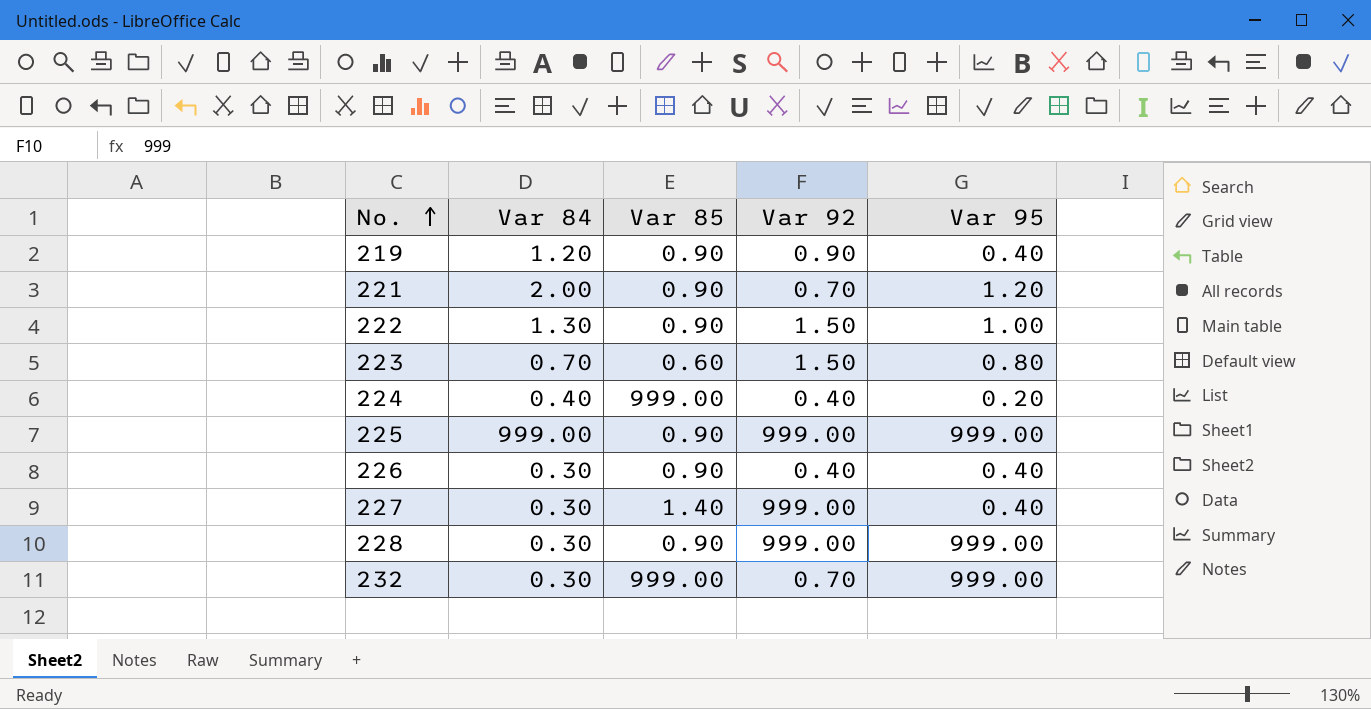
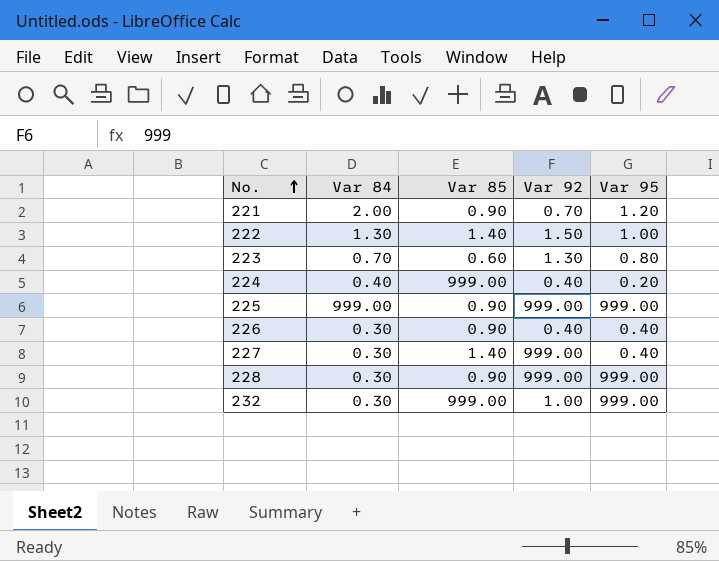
row 219: 1.20 | 0.90 | 0.90 | 0.40 -> none
222 | Var 85: 0.90 -> 1.40
223 | Var 92: 1.50 -> 1.30
232 | Var 92: 0.70 -> 1.00

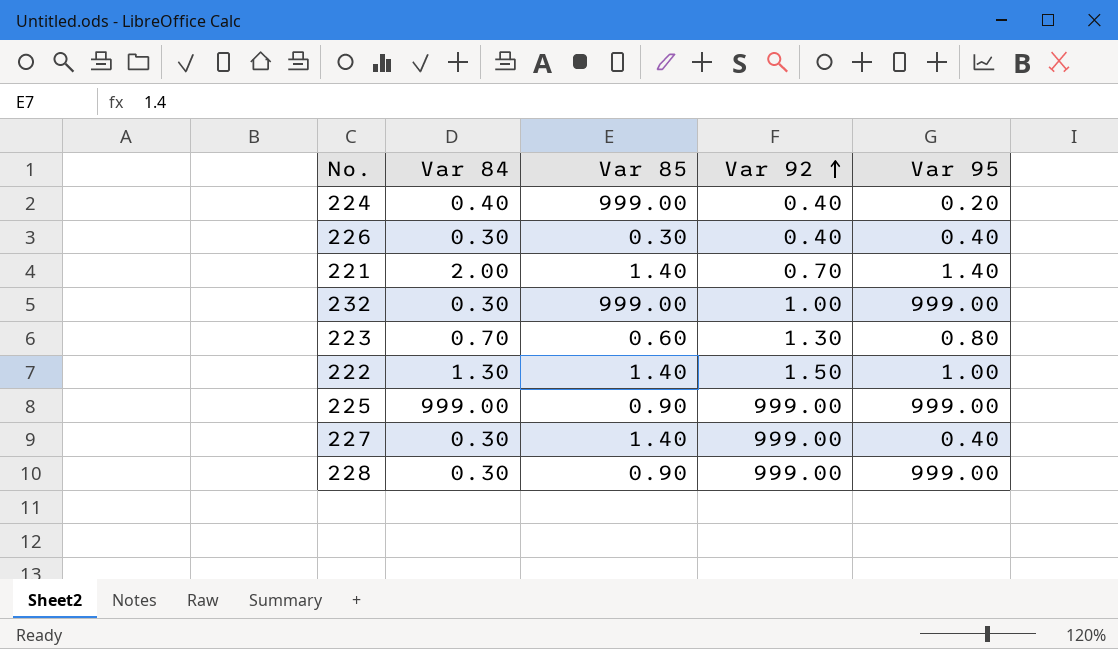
row order: No. ascending -> Var 92 ascending
226 | Var 85: 0.90 -> 0.30
221 | Var 85: 0.90 -> 1.40
221 | Var 95: 1.20 -> 1.40

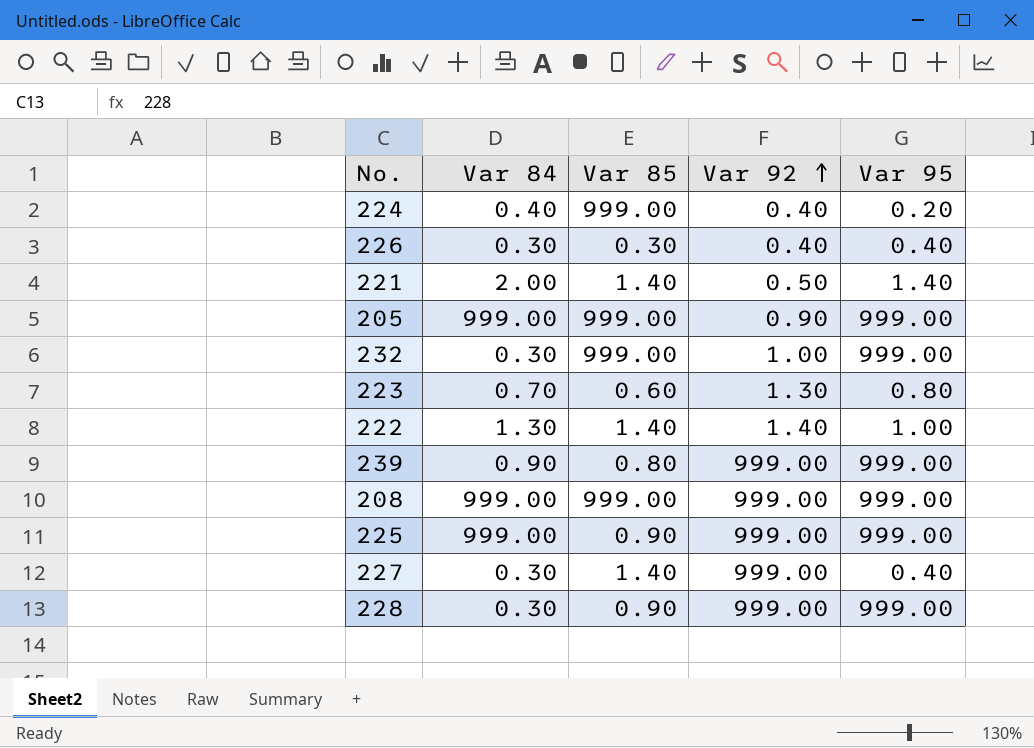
221 | Var 92: 0.70 -> 0.50
row 205: none -> 999.00 | 999.00 | 0.90 | 999.00
222 | Var 92: 1.50 -> 1.40
row 239: none -> 0.90 | 0.80 | 999.00 | 999.00
row 208: none -> 999.00 | 999.00 | 999.00 | 999.00

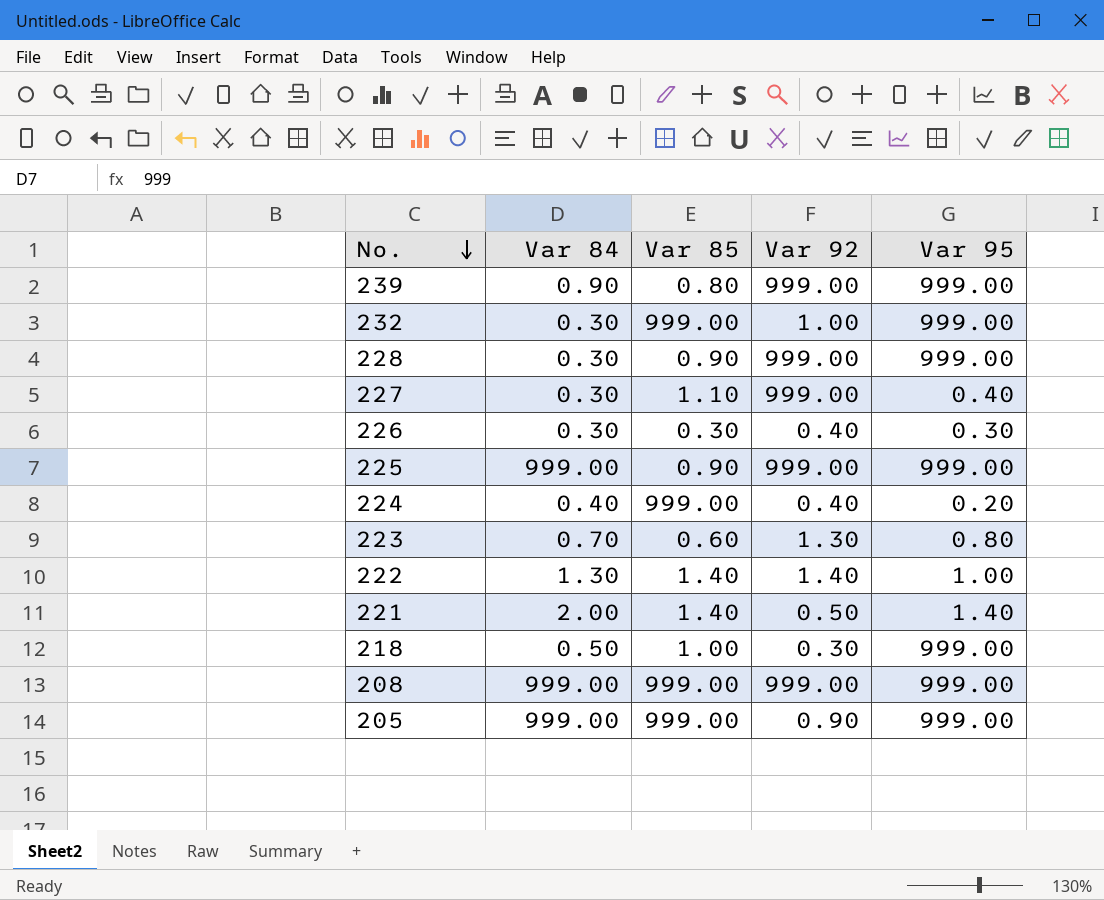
row order: Var 92 ascending -> No. descending
227 | Var 85: 1.40 -> 1.10
226 | Var 95: 0.40 -> 0.30
row 218: none -> 0.50 | 1.00 | 0.30 | 999.00

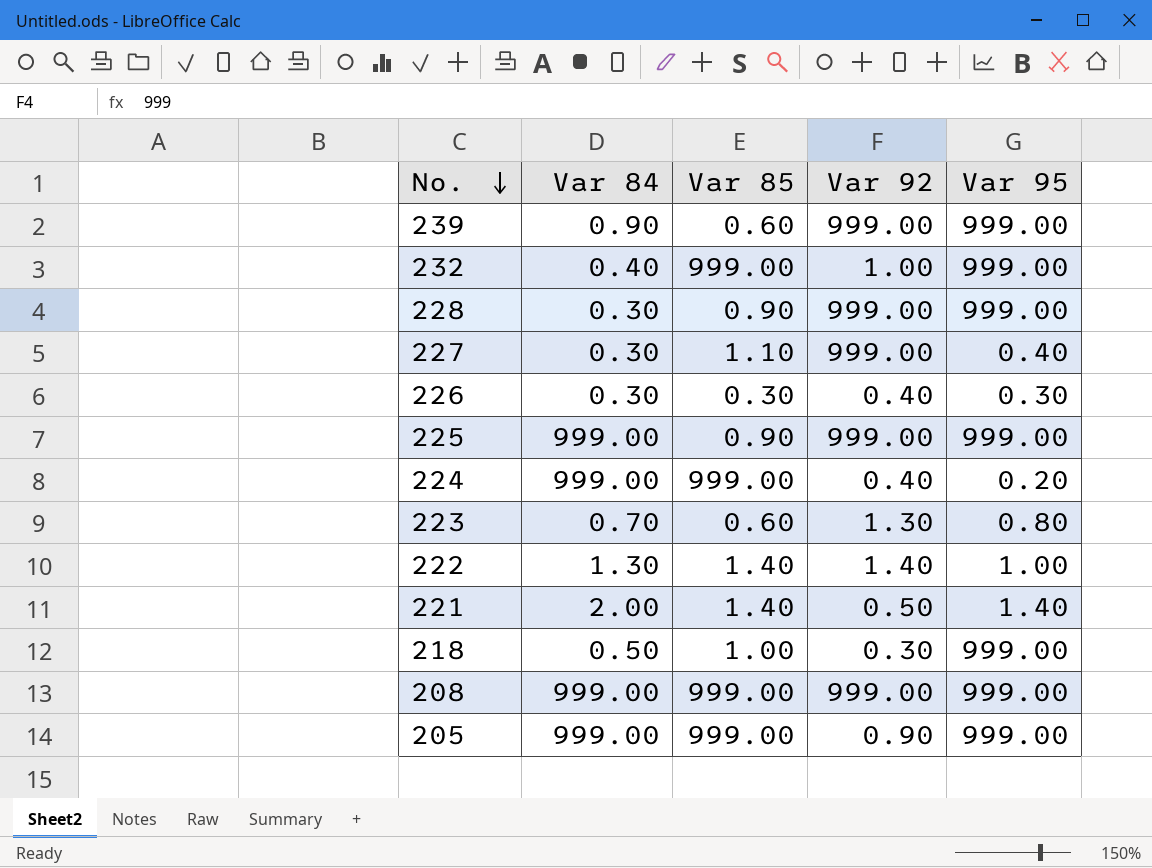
239 | Var 85: 0.80 -> 0.60
232 | Var 84: 0.30 -> 0.40
224 | Var 84: 0.40 -> 999.00

